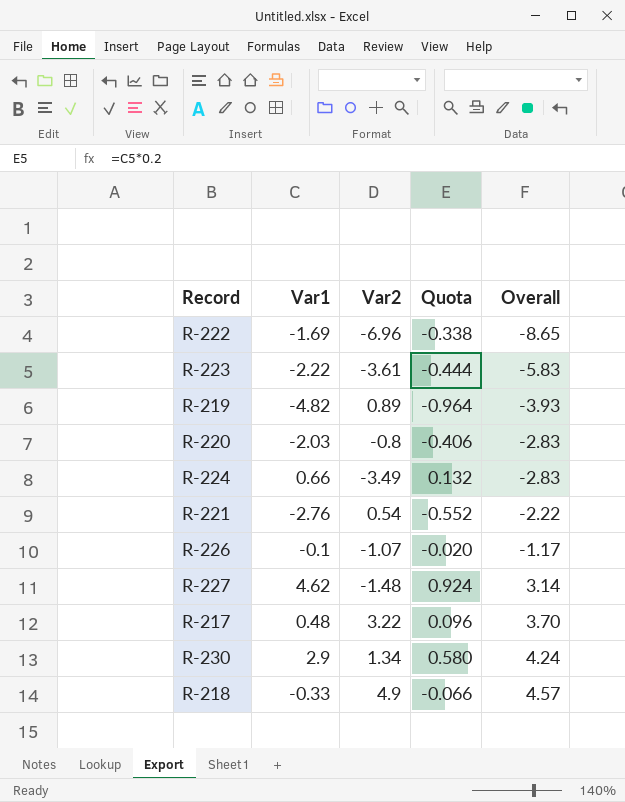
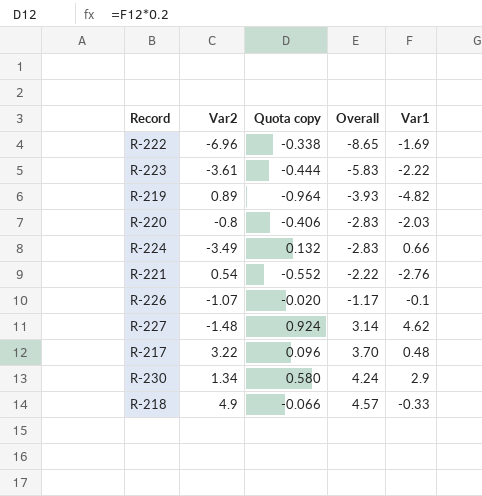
column name: Quota -> Quota copy
column Var1 | position: 2 -> 5

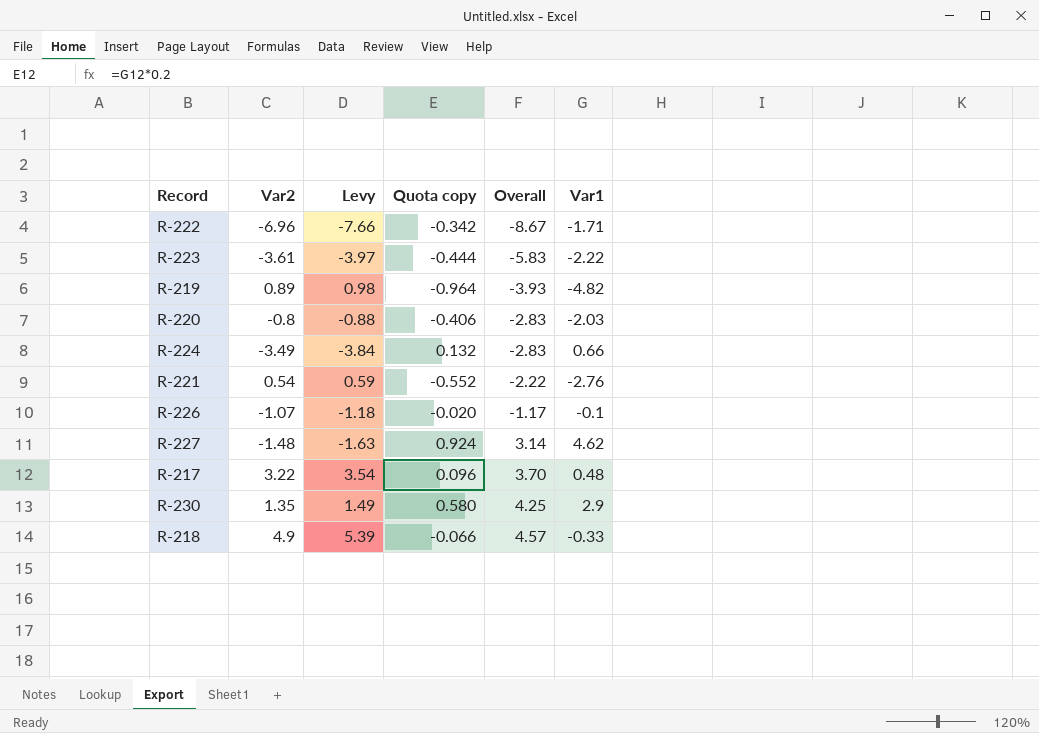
column Levy | formula: none -> [Var2] * 1.1
R-222 | Quota copy: -0.338 -> -0.342
R-222 | Overall: -8.65 -> -8.67
R-222 | Var1: -1.69 -> -1.71
R-230 | Var2: 1.34 -> 1.35
R-230 | Overall: 4.24 -> 4.25

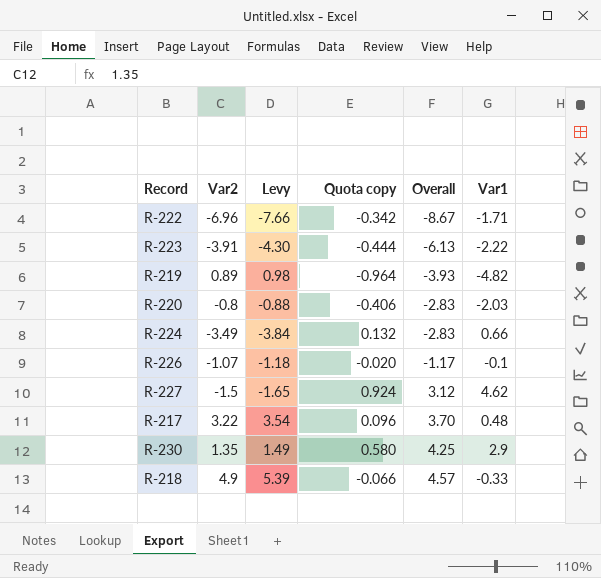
row R-221: 0.54 | 0.59 | -0.552 | -2.22 | -2.76 -> none
R-223 | Var2: -3.61 -> -3.91
R-223 | Levy: -3.97 -> -4.30
R-223 | Overall: -5.83 -> -6.13
R-227 | Var2: -1.48 -> -1.5
R-227 | Levy: -1.63 -> -1.65
R-227 | Overall: 3.14 -> 3.12

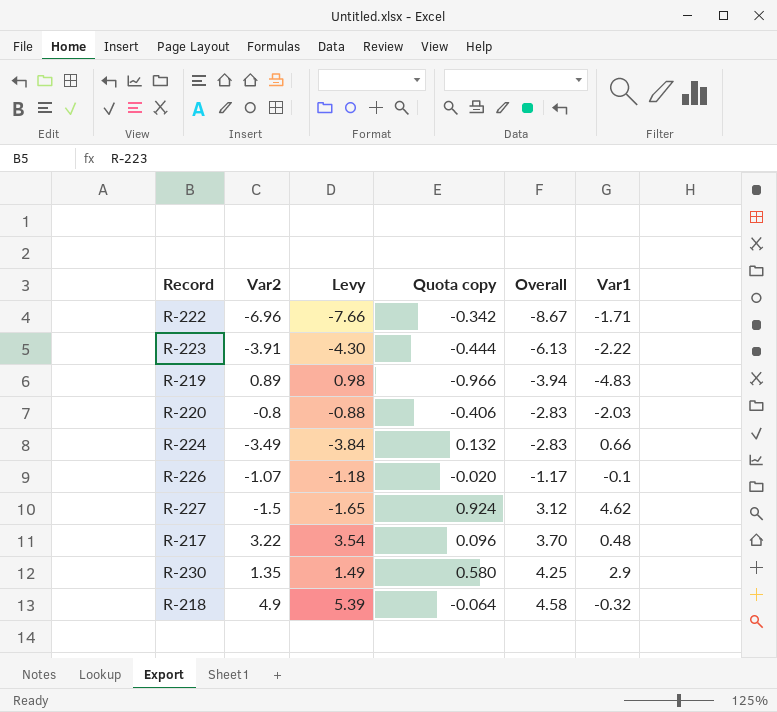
R-219 | Quota copy: -0.964 -> -0.966
R-219 | Overall: -3.93 -> -3.94
R-219 | Var1: -4.82 -> -4.83
R-218 | Quota copy: -0.066 -> -0.064
R-218 | Overall: 4.57 -> 4.58
R-218 | Var1: -0.33 -> -0.32

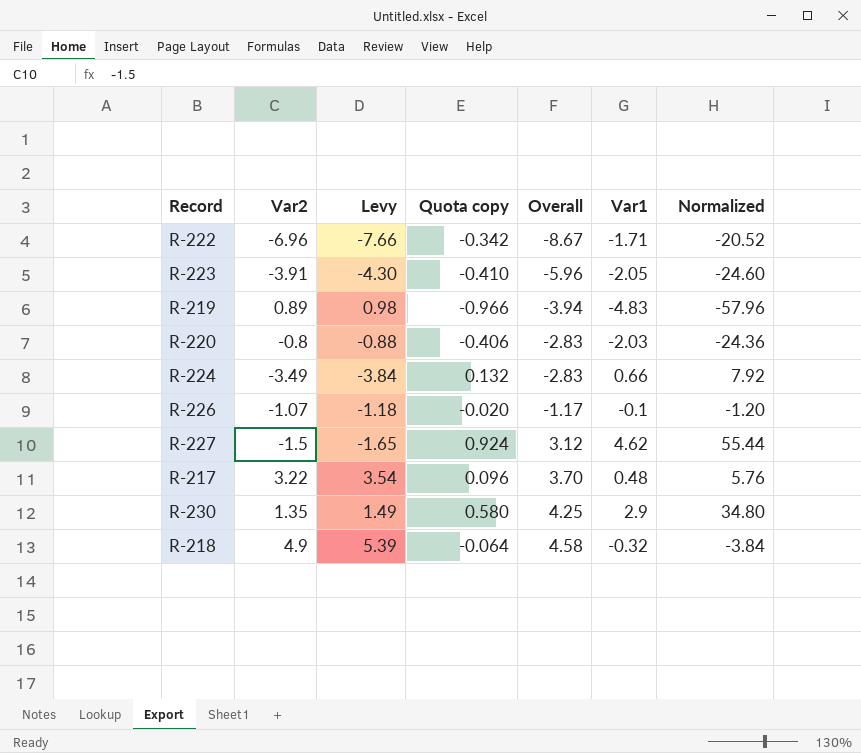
column Normalized | formula: none -> [Var1] * 12
R-223 | Quota copy: -0.444 -> -0.410
R-223 | Overall: -6.13 -> -5.96
R-223 | Var1: -2.22 -> -2.05

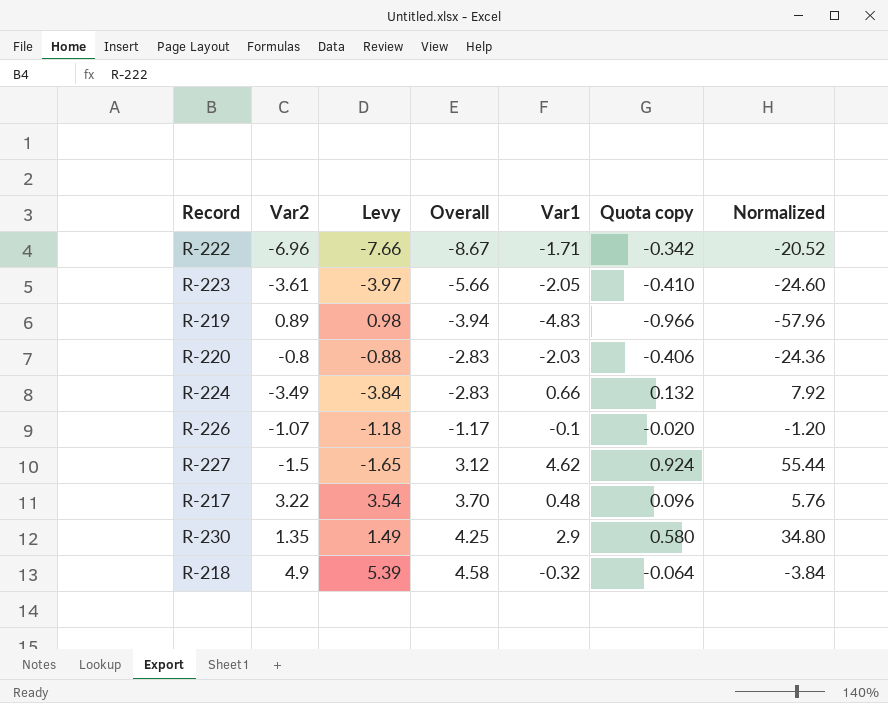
column Quota copy | position: 4 -> 6
R-223 | Var2: -3.91 -> -3.61
R-223 | Levy: -4.30 -> -3.97
R-223 | Overall: -5.96 -> -5.66

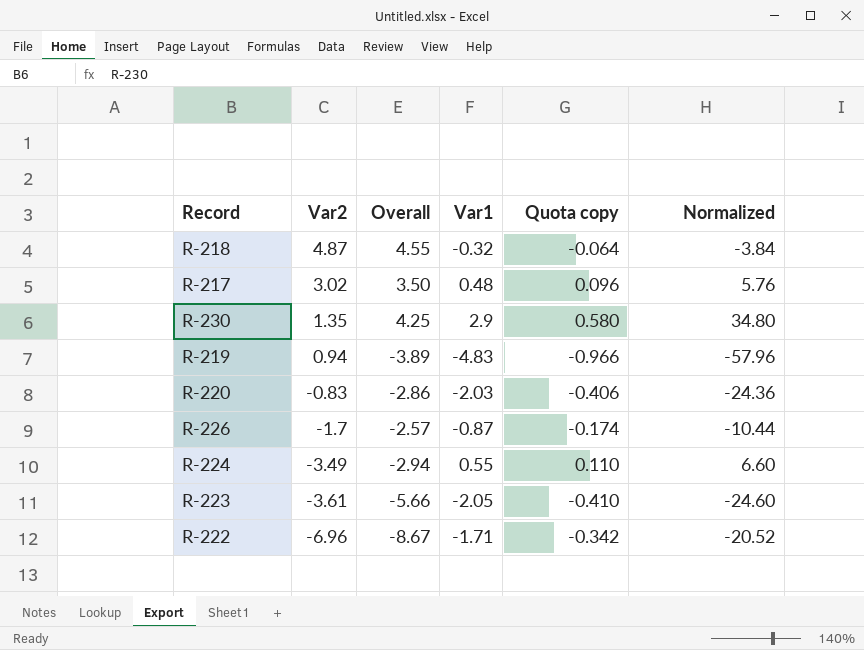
row order: Overall ascending -> Var2 descending
column Levy | formula: [Var2] * 1.1 -> none
row R-227: -1.5 | -1.65 | 3.12 | 4.62 | 0.924 | 55.44 -> none
R-218 | Var2: 4.9 -> 4.87
R-218 | Overall: 4.58 -> 4.55
R-217 | Var2: 3.22 -> 3.02
R-217 | Overall: 3.70 -> 3.50
R-219 | Var2: 0.89 -> 0.94
R-219 | Overall: -3.94 -> -3.89
R-220 | Var2: -0.8 -> -0.83
R-220 | Overall: -2.83 -> -2.86
R-226 | Var2: -1.07 -> -1.7
R-226 | Overall: -1.17 -> -2.57
R-226 | Var1: -0.1 -> -0.87
R-226 | Quota copy: -0.020 -> -0.174
R-226 | Normalized: -1.20 -> -10.44
R-224 | Overall: -2.83 -> -2.94
R-224 | Var1: 0.66 -> 0.55
R-224 | Quota copy: 0.132 -> 0.110
R-224 | Normalized: 7.92 -> 6.60

